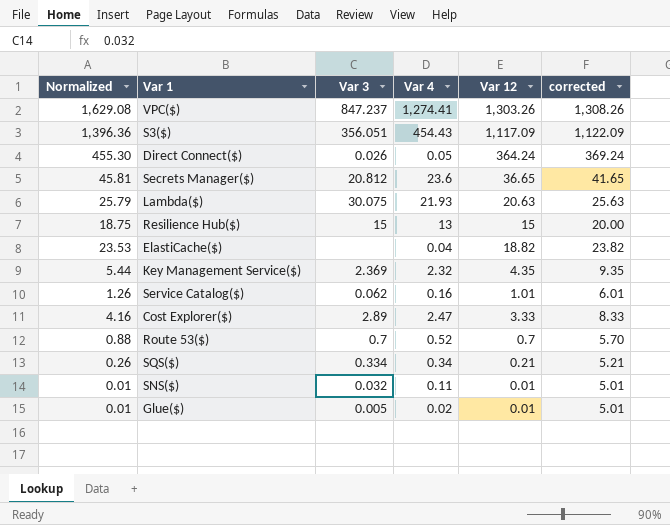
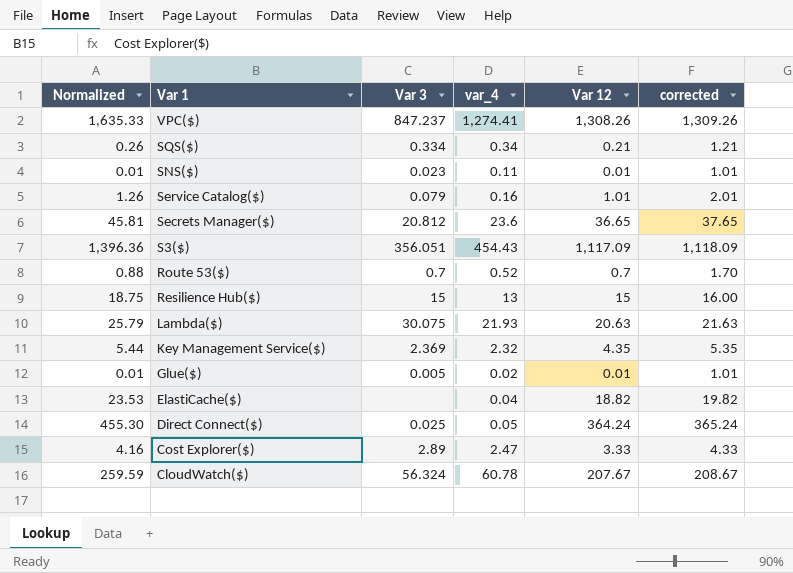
row order: none -> Var 1 descending
column name: Var 4 -> var_4
column corrected | formula: [Var 12] + 5 -> [Var 12] + 1
VPC($) | Normalized: 1,629.08 -> 1,635.33
VPC($) | Var 12: 1,303.26 -> 1,308.26
SNS($) | Var 3: 0.032 -> 0.023
Service Catalog($) | Var 3: 0.062 -> 0.079
Direct Connect($) | Var 3: 0.026 -> 0.025
row CloudWatch($): none -> 259.59 | 56.324 | 60.78 | 207.67 | 208.67

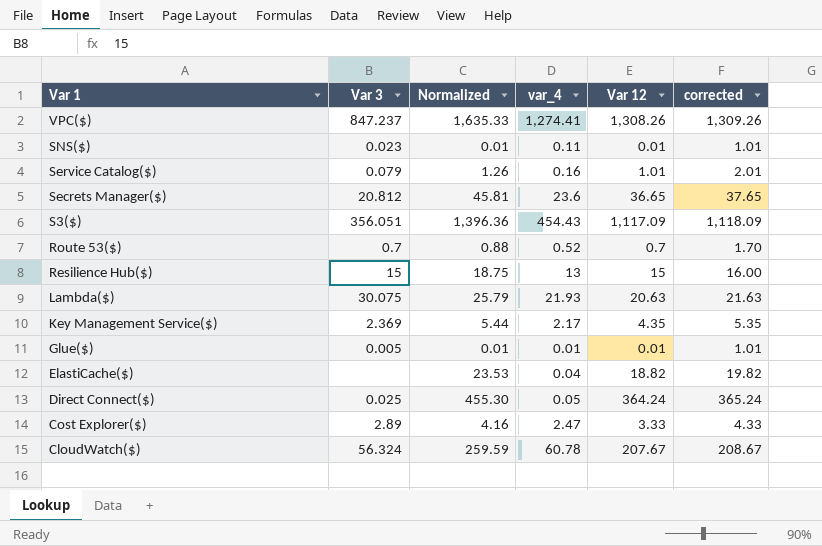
column Normalized | position: 1 -> 3
row SQS($): 0.26 | 0.334 | 0.34 | 0.21 | 1.21 -> none
Key Management Service($) | var_4: 2.32 -> 2.17
Glue($) | var_4: 0.02 -> 0.01

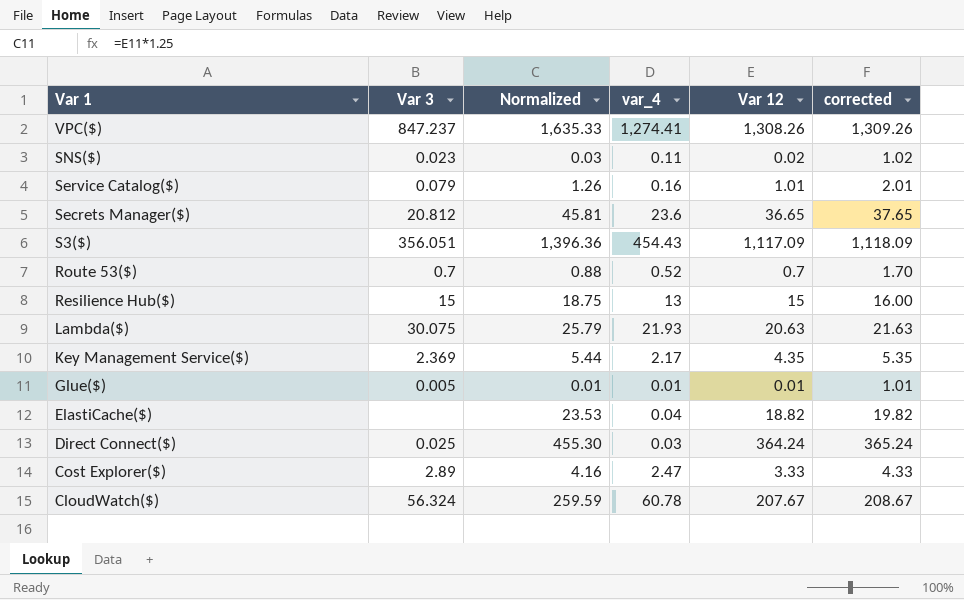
SNS($) | Normalized: 0.01 -> 0.03
SNS($) | Var 12: 0.01 -> 0.02
SNS($) | corrected: 1.01 -> 1.02
Direct Connect($) | var_4: 0.05 -> 0.03

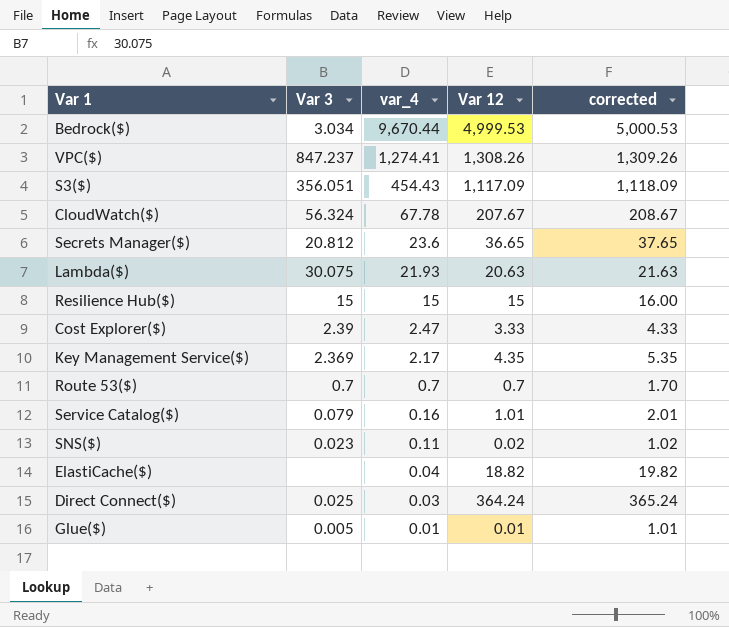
row order: Var 1 descending -> var_4 descending
column Normalized | formula: [Var 12] * 1.25 -> none
row Bedrock($): none -> 3.034 | 9,670.44 | 4,999.53 | 5,000.53
CloudWatch($) | var_4: 60.78 -> 67.78
Resilience Hub($) | var_4: 13 -> 15
Cost Explorer($) | Var 3: 2.89 -> 2.39
Route 53($) | var_4: 0.52 -> 0.7

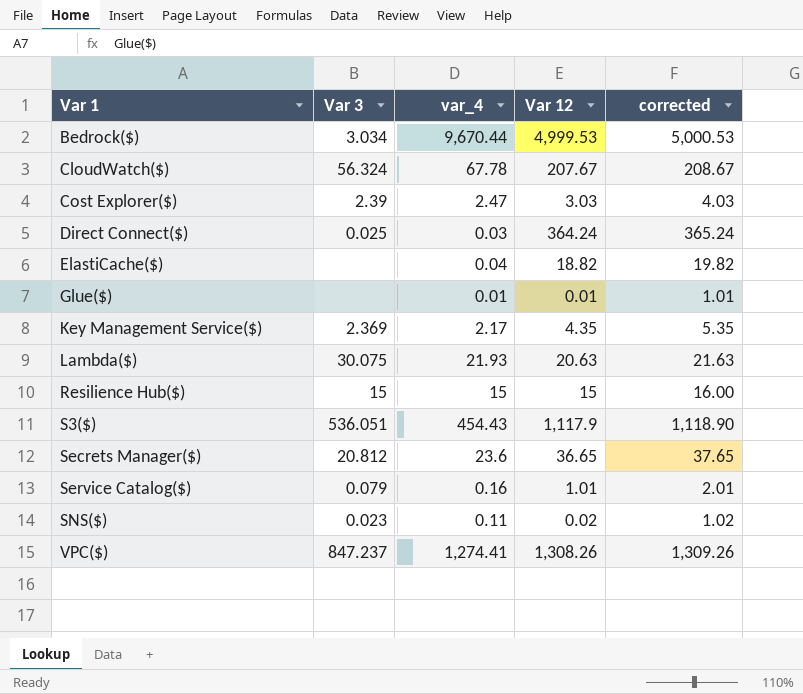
row order: var_4 descending -> Var 1 ascending
row Route 53($): 0.7 | 0.7 | 0.7 | 1.70 -> none
Cost Explorer($) | Var 12: 3.33 -> 3.03
Cost Explorer($) | corrected: 4.33 -> 4.03
Glue($) | Var 3: 0.005 -> none
S3($) | Var 3: 356.051 -> 536.051
S3($) | Var 12: 1,117.09 -> 1,117.9
S3($) | corrected: 1,118.09 -> 1,118.90

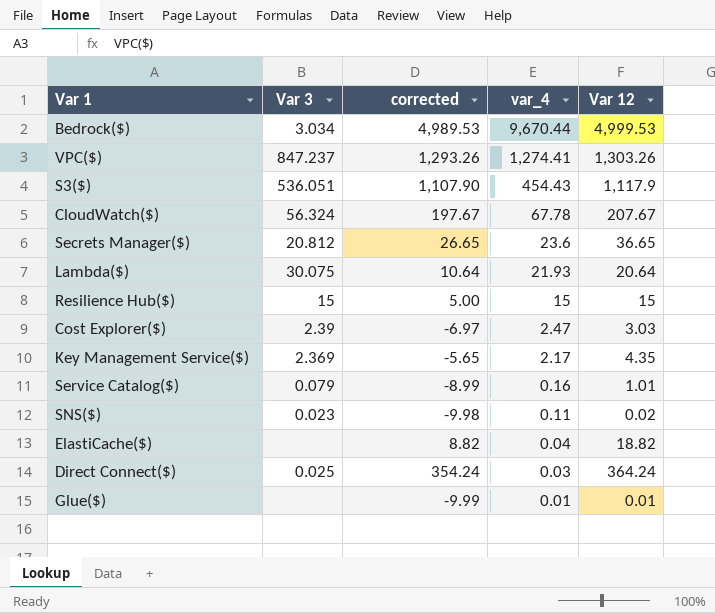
row order: Var 1 ascending -> var_4 descending
column corrected | formula: [Var 12] + 1 -> [Var 12] - 10
column corrected | position: 5 -> 3
VPC($) | Var 12: 1,308.26 -> 1,303.26
Lambda($) | Var 12: 20.63 -> 20.64

